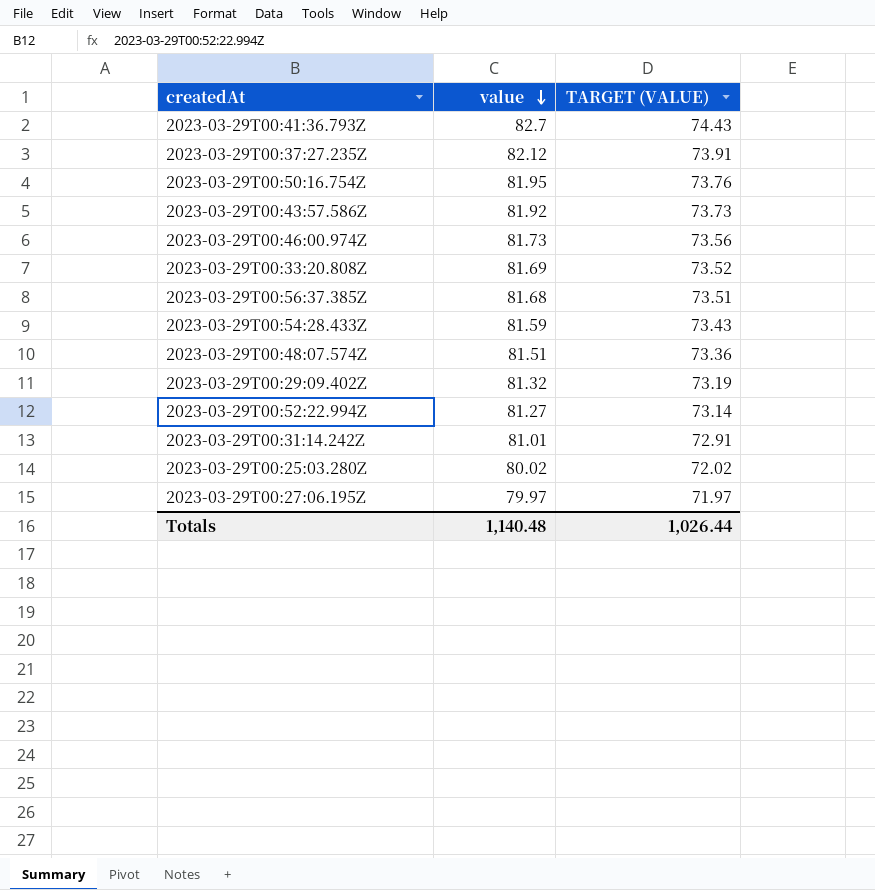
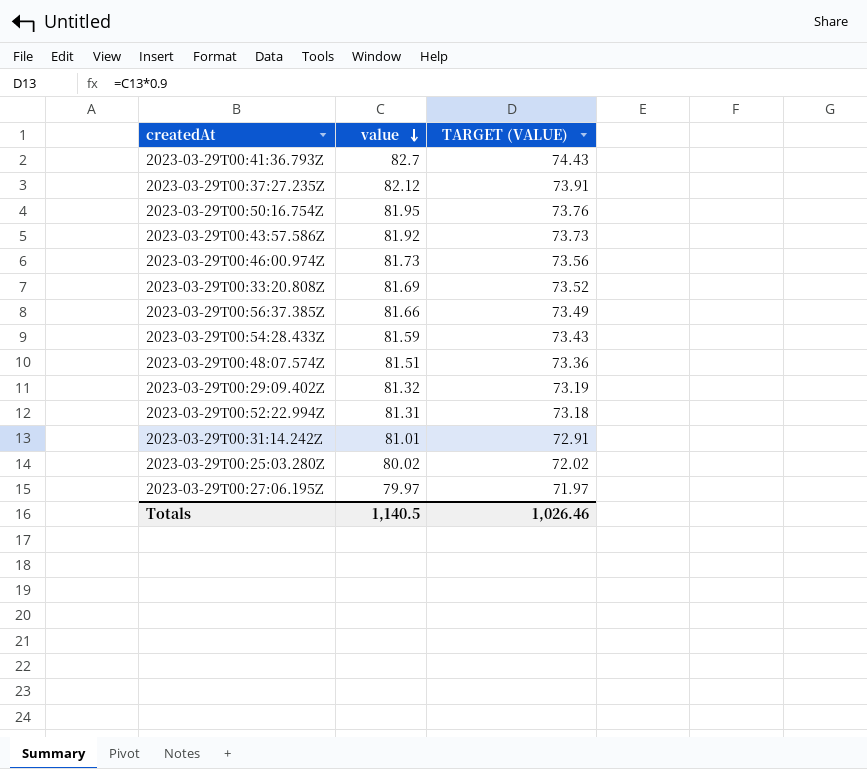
2023-03-29T00:56:37.385Z | value: 81.68 -> 81.66
2023-03-29T00:56:37.385Z | TARGET (VALUE): 73.51 -> 73.49
2023-03-29T00:52:22.994Z | value: 81.27 -> 81.31
2023-03-29T00:52:22.994Z | TARGET (VALUE): 73.14 -> 73.18
Totals | value: 1,140.48 -> 1,140.5
Totals | TARGET (VALUE): 1,026.44 -> 1,026.46

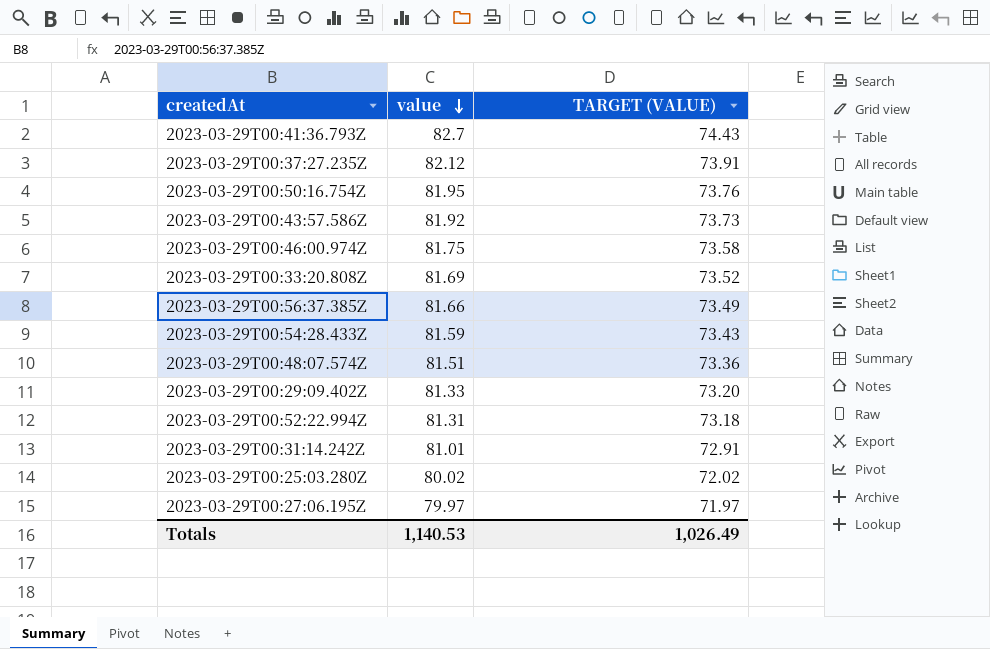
2023-03-29T00:46:00.974Z | value: 81.73 -> 81.75
2023-03-29T00:46:00.974Z | TARGET (VALUE): 73.56 -> 73.58
2023-03-29T00:29:09.402Z | value: 81.32 -> 81.33
2023-03-29T00:29:09.402Z | TARGET (VALUE): 73.19 -> 73.20
Totals | value: 1,140.5 -> 1,140.53
Totals | TARGET (VALUE): 1,026.46 -> 1,026.49

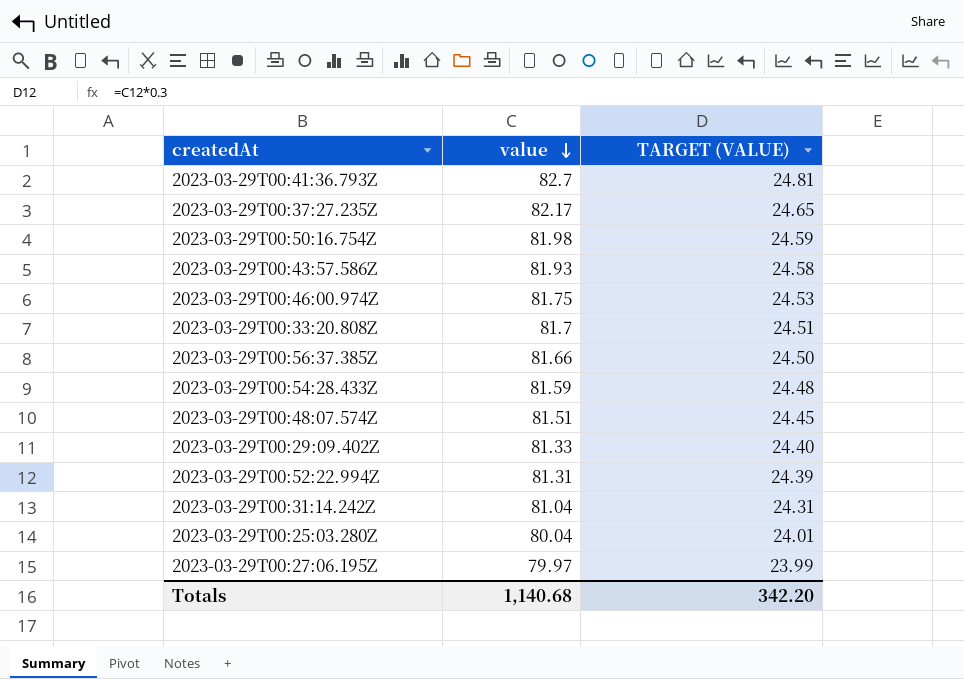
column TARGET (VALUE) | formula: [value] * 0.9 -> [value] * 0.3
2023-03-29T00:37:27.235Z | value: 82.12 -> 82.17
2023-03-29T00:50:16.754Z | value: 81.95 -> 81.98
2023-03-29T00:43:57.586Z | value: 81.92 -> 81.93
2023-03-29T00:33:20.808Z | value: 81.69 -> 81.7
2023-03-29T00:31:14.242Z | value: 81.01 -> 81.04
2023-03-29T00:25:03.280Z | value: 80.02 -> 80.04
Totals | value: 1,140.53 -> 1,140.68
Totals | TARGET (VALUE): 1,026.49 -> 342.20

